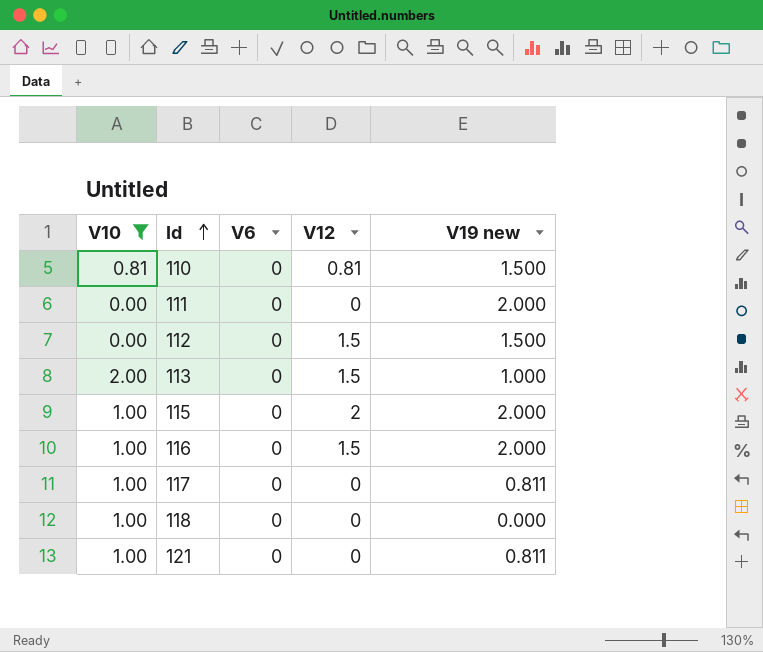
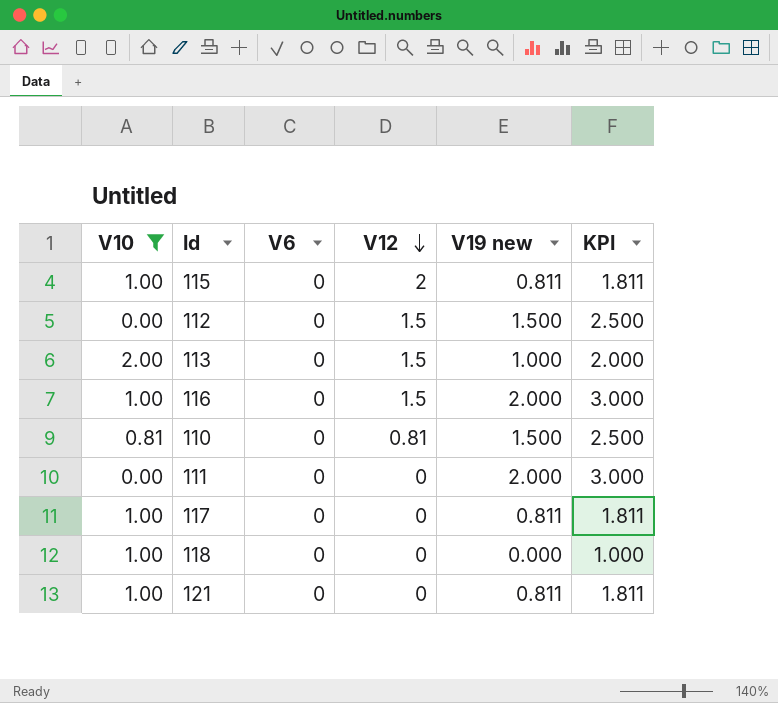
row order: Id ascending -> V12 descending
column KPI | formula: none -> [V19 new] + 1
115 | V19 new: 2.000 -> 0.811

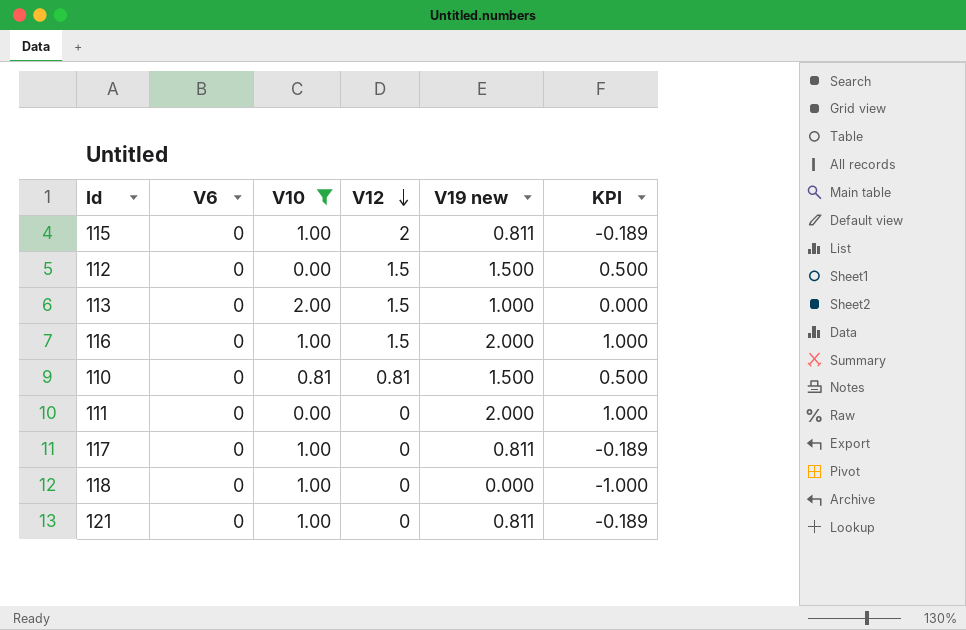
column V10 | position: 1 -> 3
column KPI | formula: [V19 new] + 1 -> [V19 new] - 1

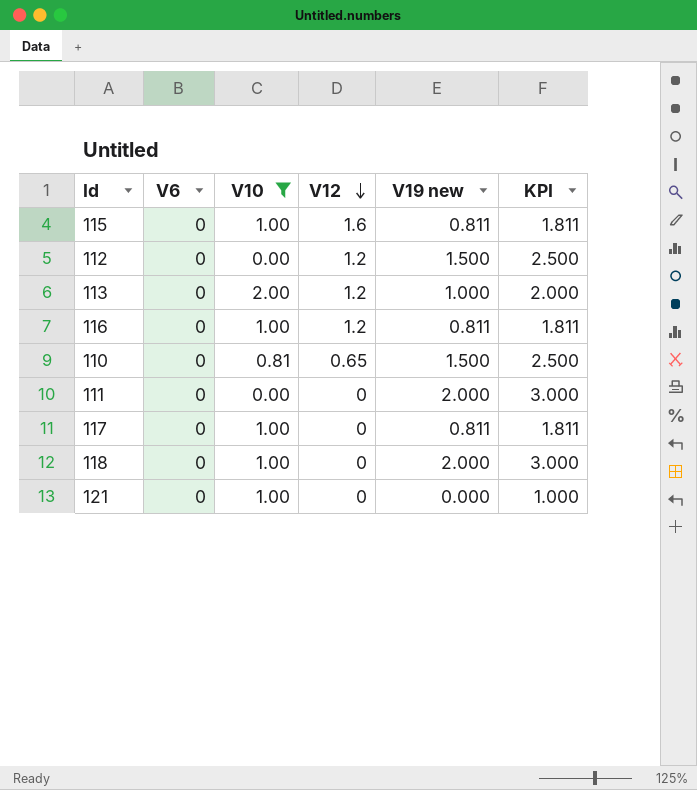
column KPI | formula: [V19 new] - 1 -> [V19 new] + 1
115 | V12: 2 -> 1.6
112 | V12: 1.5 -> 1.2
113 | V12: 1.5 -> 1.2
116 | V12: 1.5 -> 1.2
116 | V19 new: 2.000 -> 0.811
110 | V12: 0.81 -> 0.65
118 | V19 new: 0.000 -> 2.000
121 | V19 new: 0.811 -> 0.000

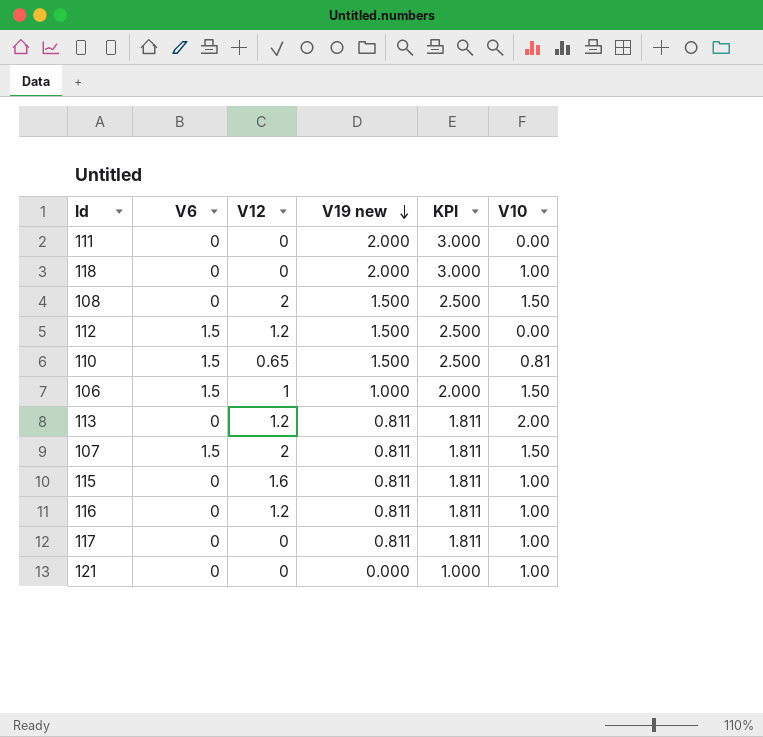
filter: V10 != 1.50 -> none
row order: V12 descending -> V19 new descending
column V10 | position: 3 -> 6
112 | V6: 0 -> 1.5
110 | V6: 0 -> 1.5
113 | V19 new: 1.000 -> 0.811
113 | KPI: 2.000 -> 1.811

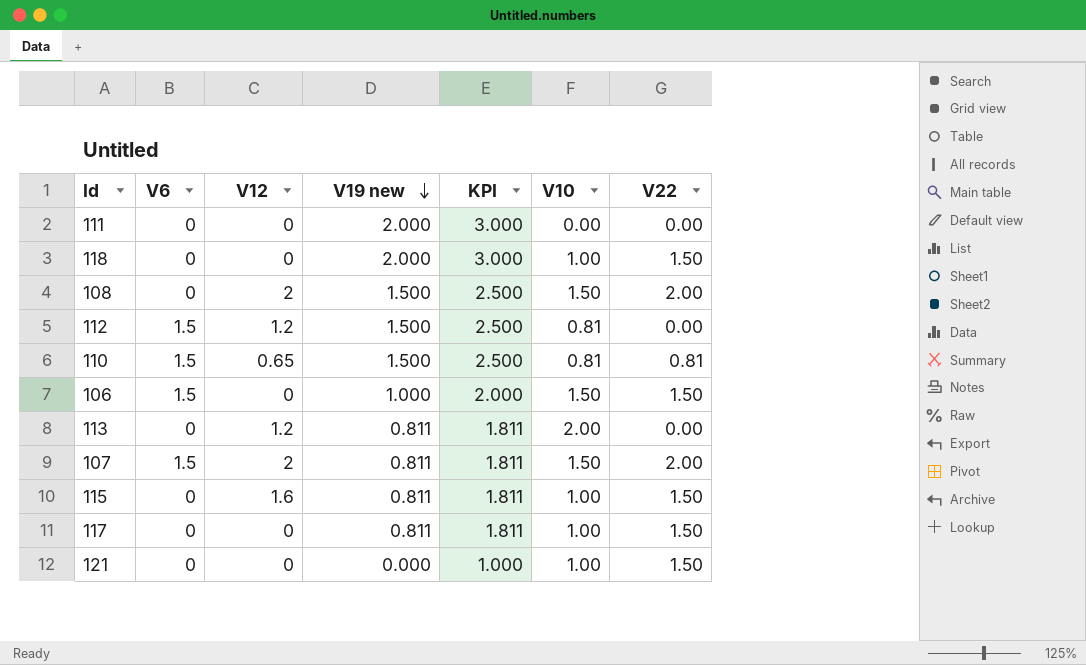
column V22 | position: none -> 7
row 116: 0 | 1.2 | 0.811 | 1.811 | 1.00 -> none
112 | V10: 0.00 -> 0.81
106 | V12: 1 -> 0

